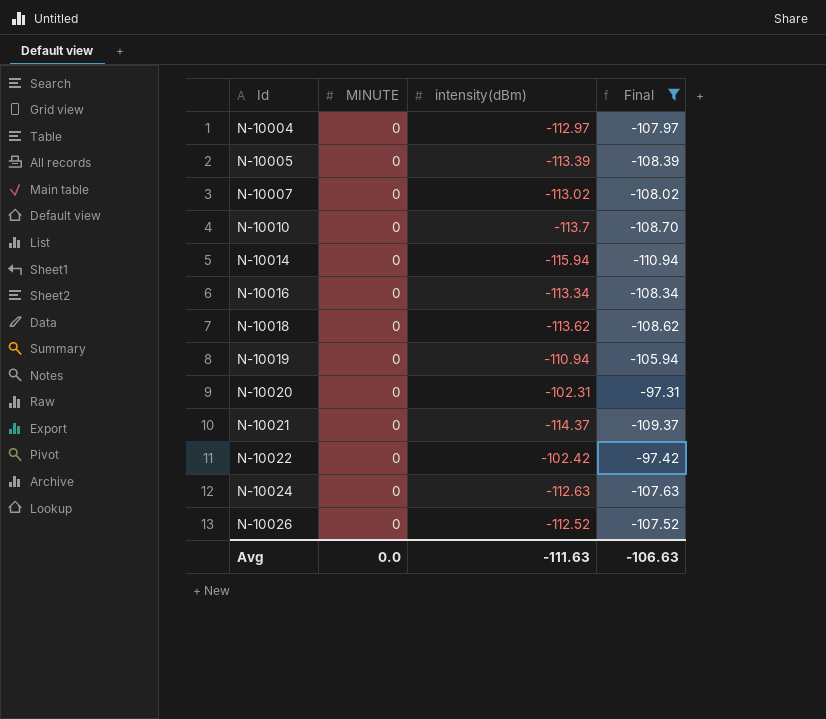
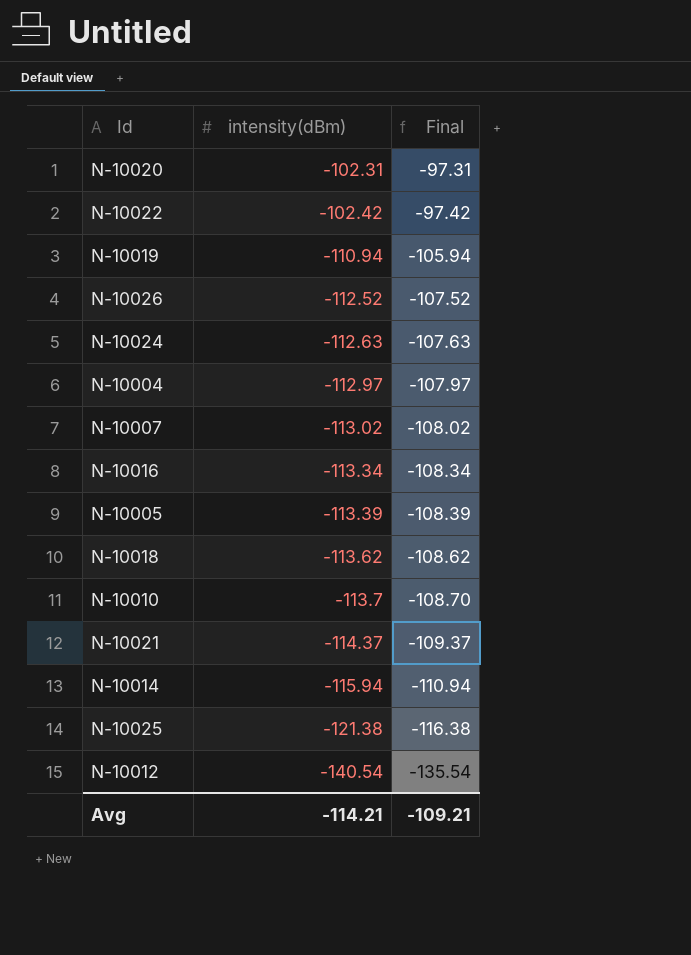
filter: Final >= -110.94 -> none
row order: Id ascending -> intensity(dBm) descending
column MINUTE | position: 2 -> none
Avg | intensity(dBm): -111.63 -> -114.21
Avg | Final: -106.63 -> -109.21

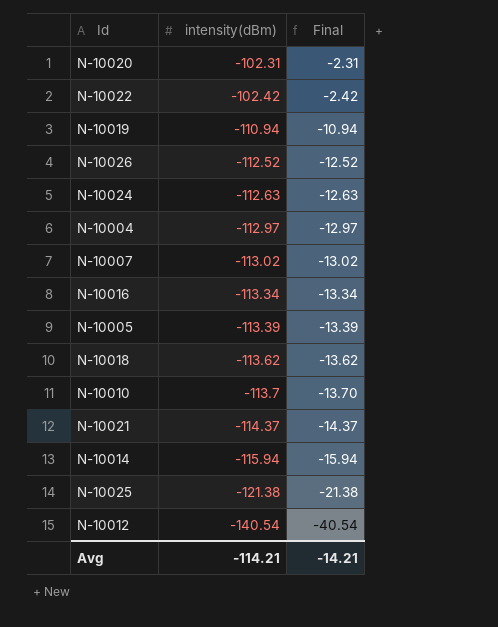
column Final | formula: [intensity(dBm)] + 5 -> [intensity(dBm)] + 100
Avg | Final: -109.21 -> -14.21

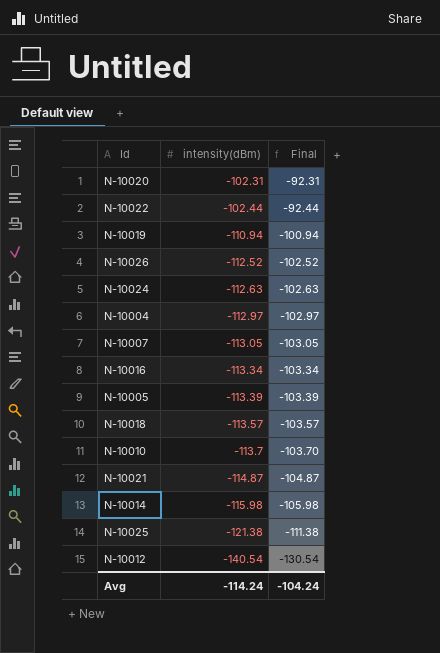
column Final | formula: [intensity(dBm)] + 100 -> [intensity(dBm)] + 10
N-10022 | intensity(dBm): -102.42 -> -102.44
N-10007 | intensity(dBm): -113.02 -> -113.05
N-10018 | intensity(dBm): -113.62 -> -113.57
N-10021 | intensity(dBm): -114.37 -> -114.87
N-10014 | intensity(dBm): -115.94 -> -115.98
Avg | intensity(dBm): -114.21 -> -114.24
Avg | Final: -14.21 -> -104.24

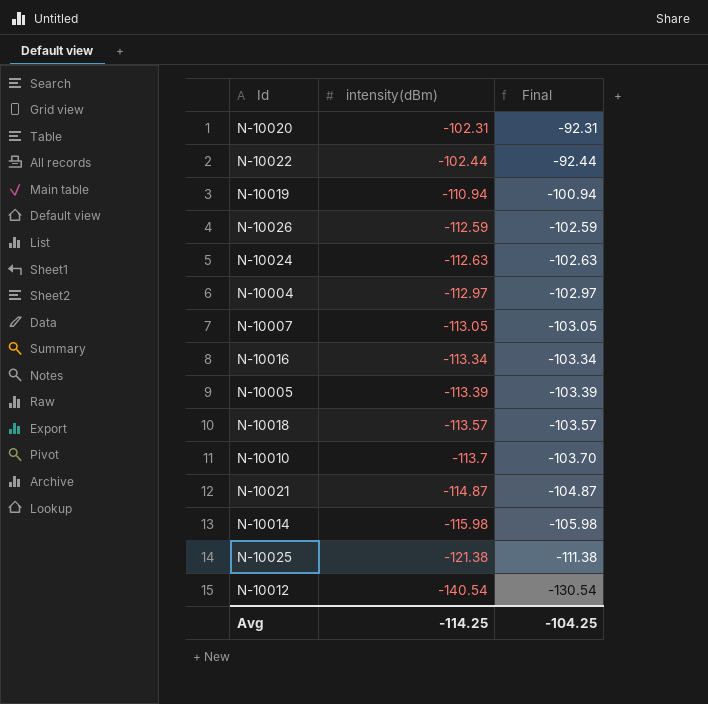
N-10026 | intensity(dBm): -112.52 -> -112.59
N-10026 | Final: -102.52 -> -102.59
Avg | intensity(dBm): -114.24 -> -114.25
Avg | Final: -104.24 -> -104.25

